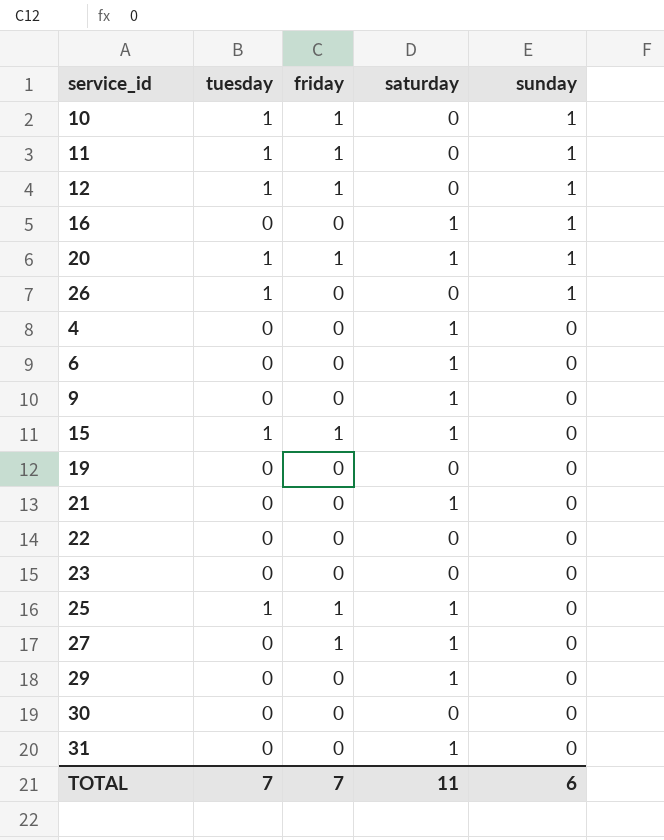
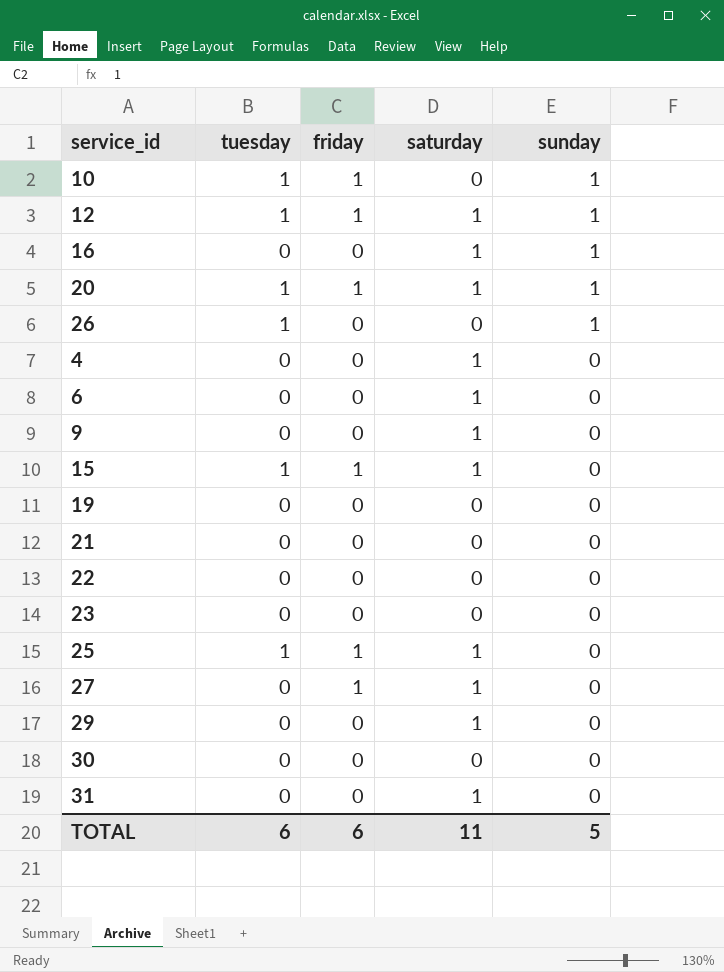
row 11: 1 | 1 | 0 | 1 -> none
12 | saturday: 0 -> 1
21 | saturday: 1 -> 0
TOTAL | tuesday: 7 -> 6
TOTAL | friday: 7 -> 6
TOTAL | sunday: 6 -> 5

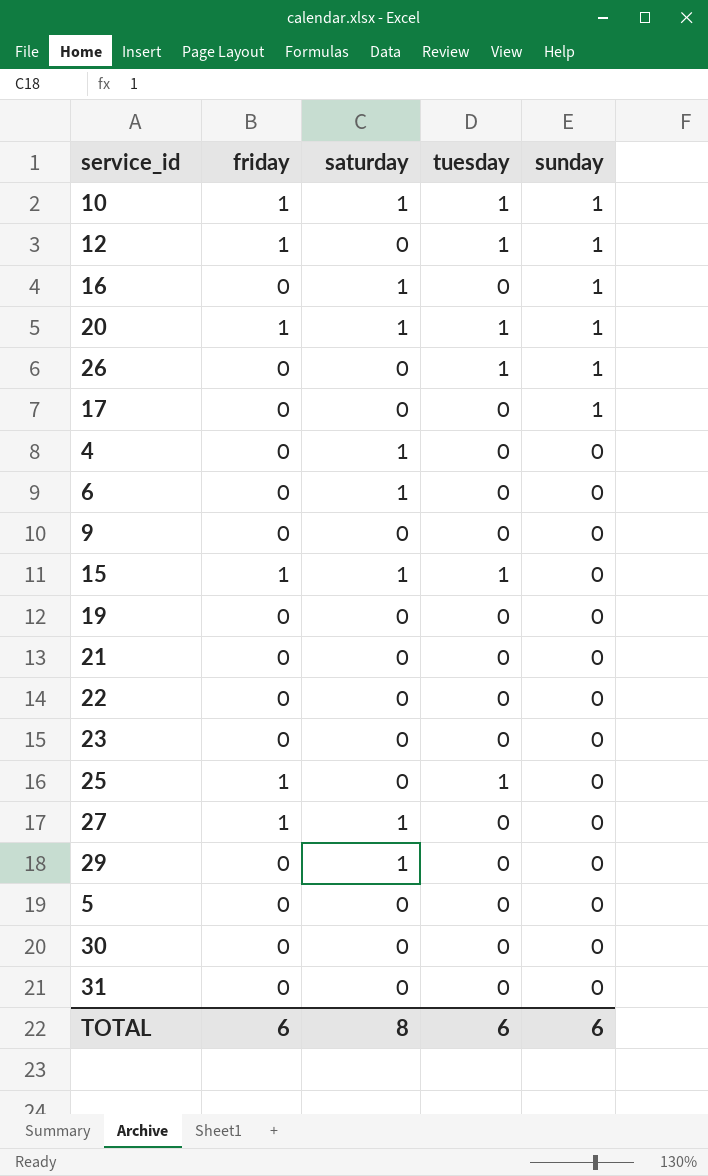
column tuesday | position: 2 -> 4
10 | saturday: 0 -> 1
12 | saturday: 1 -> 0
row 17: none -> 0 | 0 | 0 | 1
9 | saturday: 1 -> 0
25 | saturday: 1 -> 0
row 5: none -> 0 | 0 | 0 | 0
31 | saturday: 1 -> 0
TOTAL | saturday: 11 -> 8
TOTAL | sunday: 5 -> 6

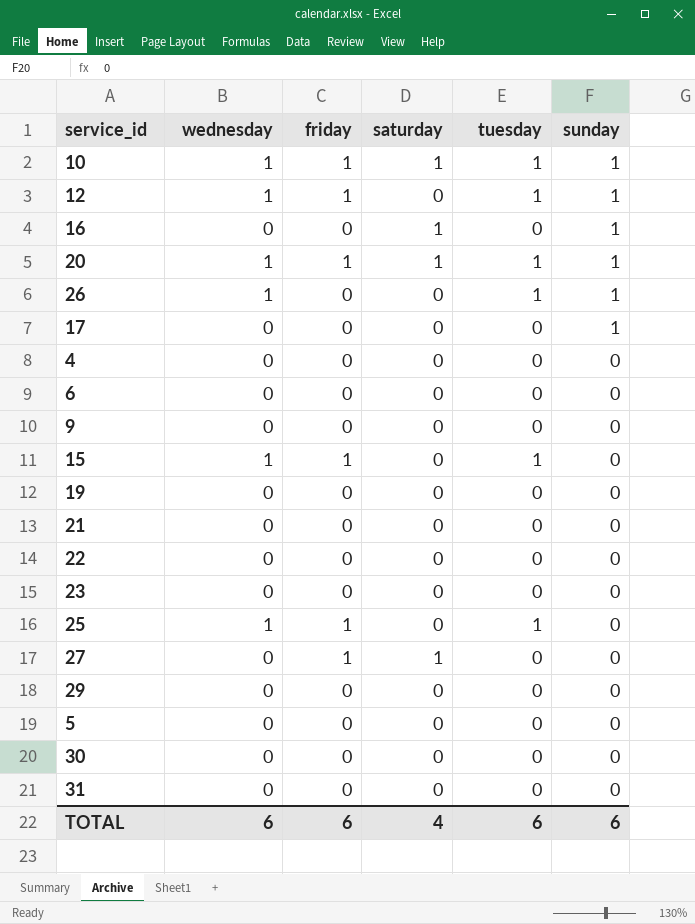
column wednesday | position: none -> 2
4 | saturday: 1 -> 0
6 | saturday: 1 -> 0
15 | saturday: 1 -> 0
29 | saturday: 1 -> 0
TOTAL | saturday: 8 -> 4

